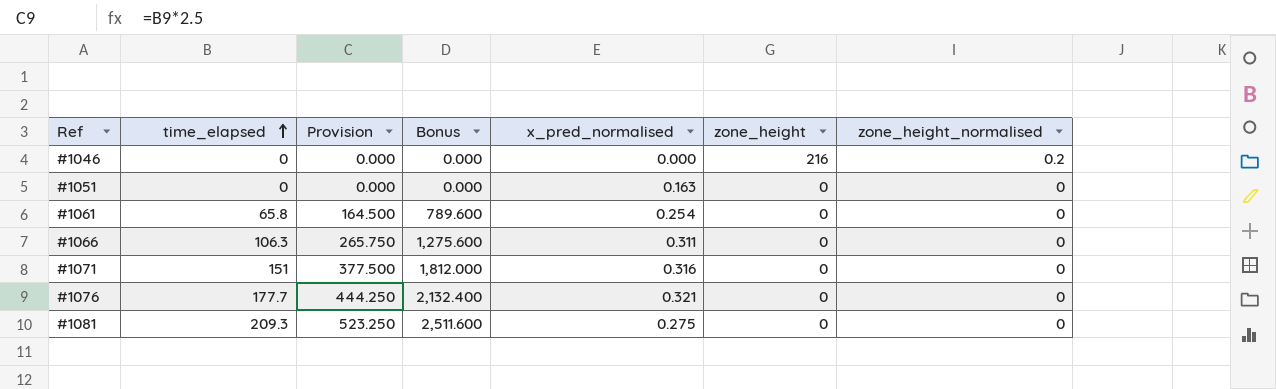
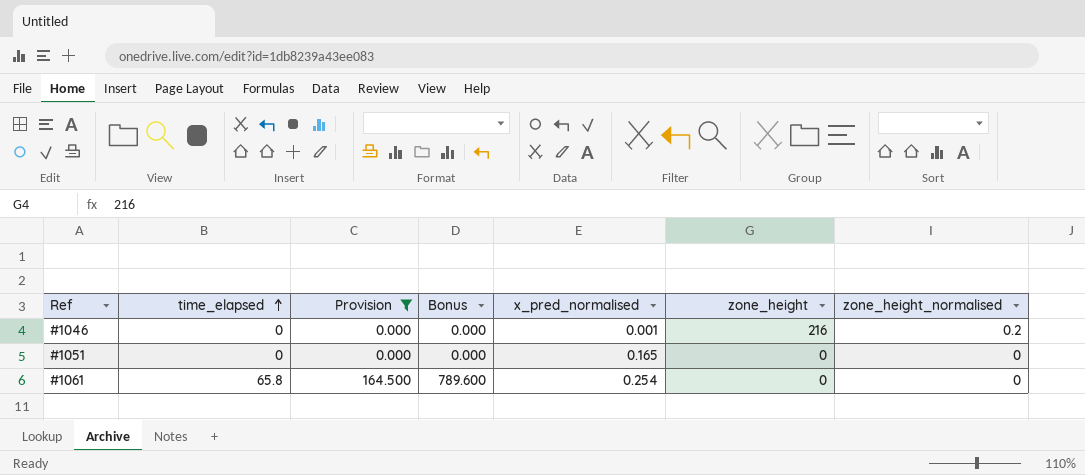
filter: none -> Provision <= 164.500
#1046 | x_pred_normalised: 0.000 -> 0.001
#1051 | x_pred_normalised: 0.163 -> 0.165

